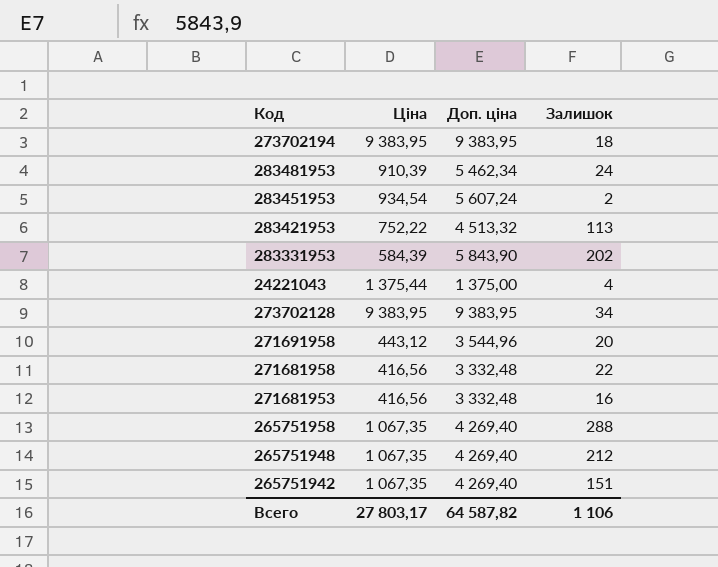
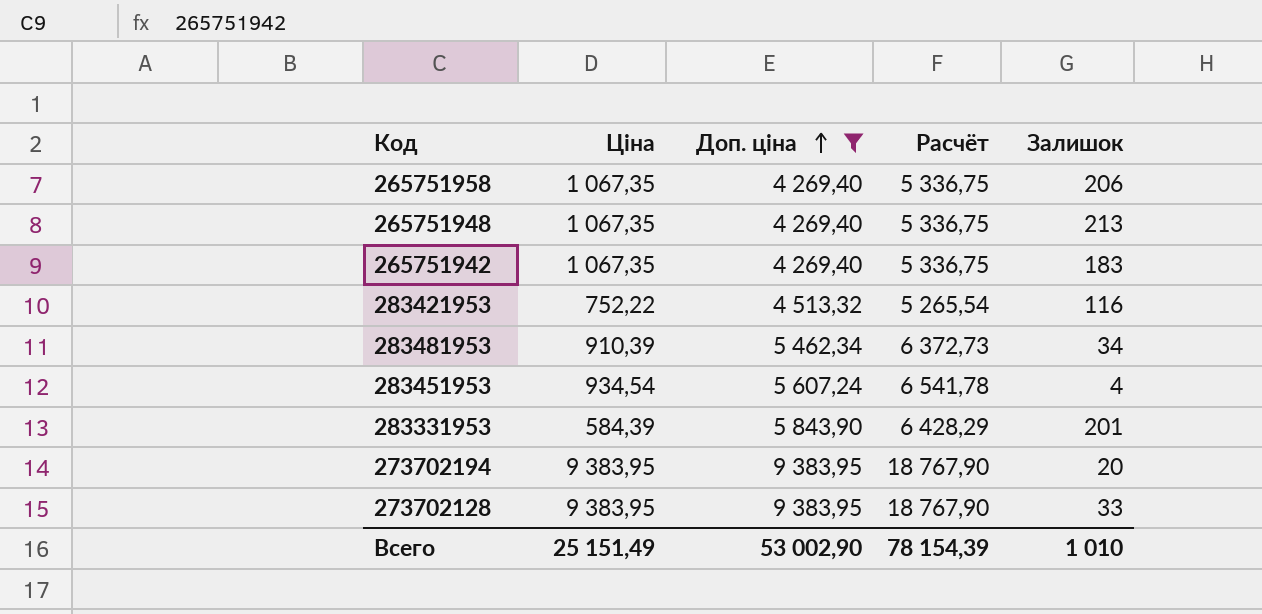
filter: none -> Доп. ціна >= 4 269,40
row order: none -> Доп. ціна ascending
column Расчёт | formula: none -> [Ціна] + [Доп. ціна]
265751958 | Залишок: 288 -> 206
265751948 | Залишок: 212 -> 213
265751942 | Залишок: 151 -> 183
283421953 | Залишок: 113 -> 116
283481953 | Залишок: 24 -> 34
283451953 | Залишок: 2 -> 4
283331953 | Залишок: 202 -> 201
273702194 | Залишок: 18 -> 20
273702128 | Залишок: 34 -> 33
Всего | Ціна: 27 803,17 -> 25 151,49
Всего | Доп. ціна: 64 587,82 -> 53 002,90
Всего | Залишок: 1 106 -> 1 010

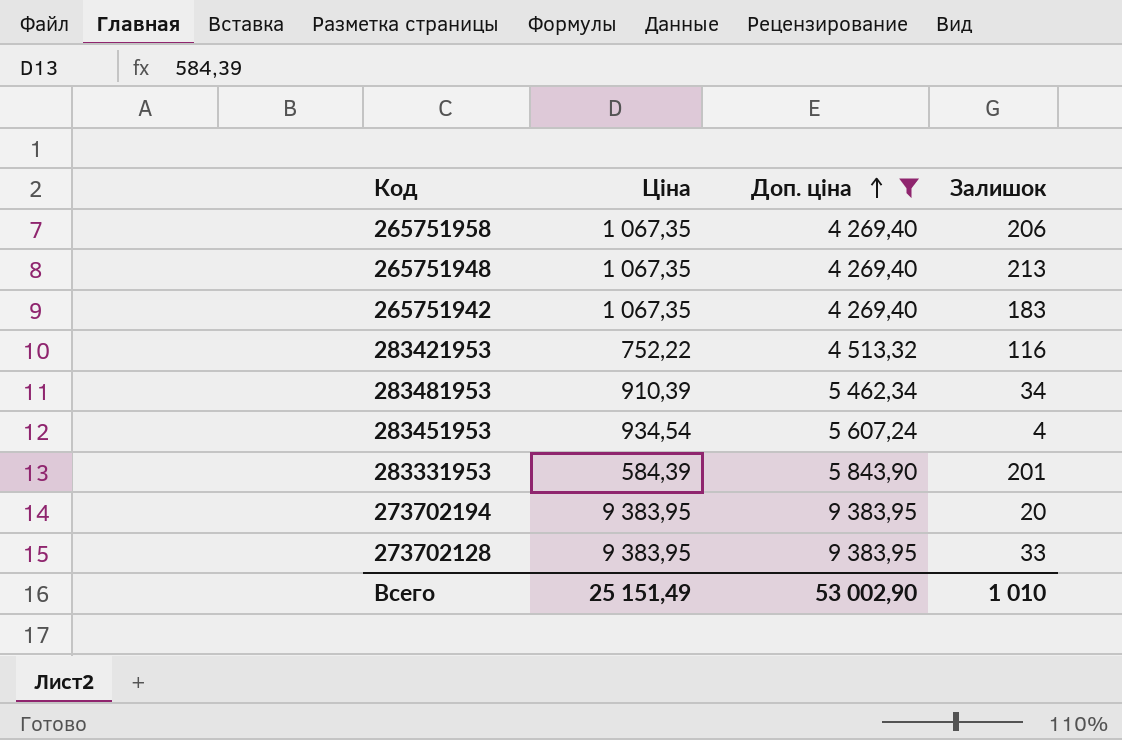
column Расчёт | formula: [Ціна] + [Доп. ціна] -> none

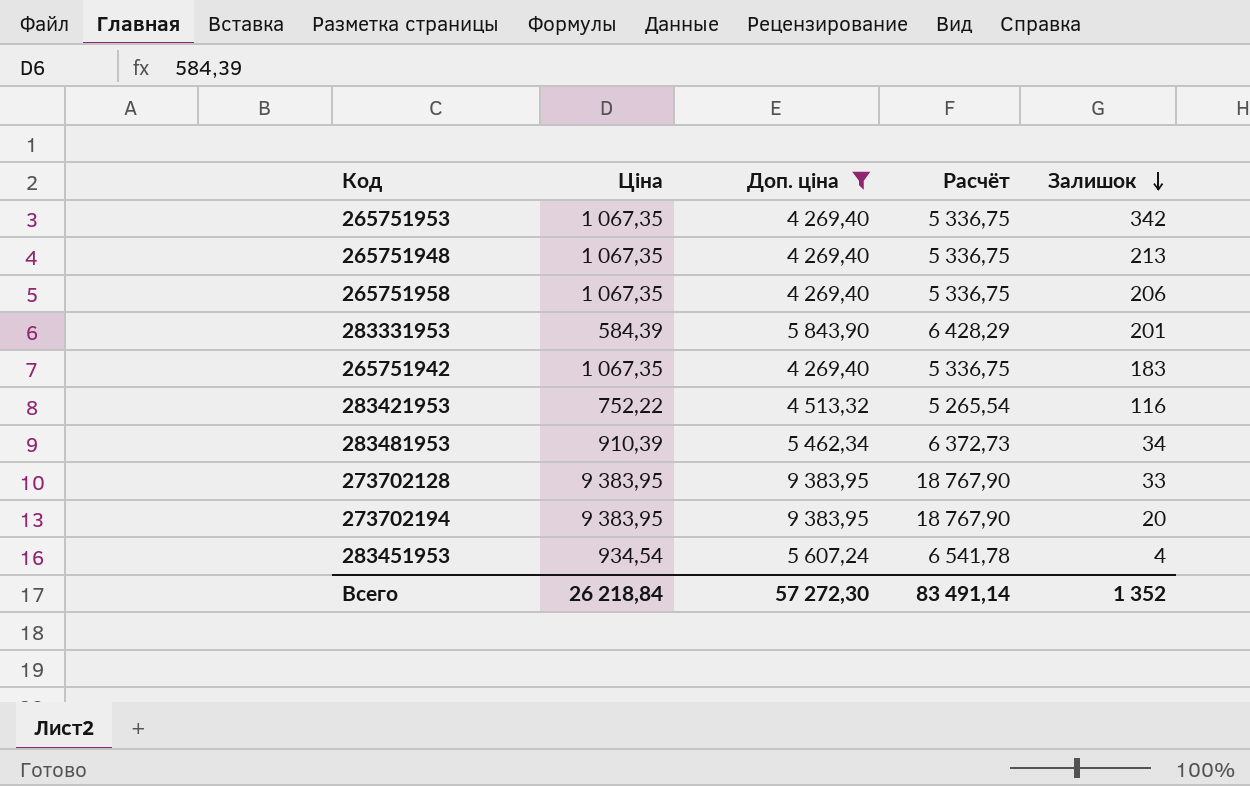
row order: Доп. ціна ascending -> Залишок descending
column Расчёт | formula: none -> [Ціна] + [Доп. ціна]
row 265751953: none -> 1 067,35 | 4 269,40 | 5 336,75 | 342
Всего | Ціна: 25 151,49 -> 26 218,84
Всего | Доп. ціна: 53 002,90 -> 57 272,30
Всего | Залишок: 1 010 -> 1 352

